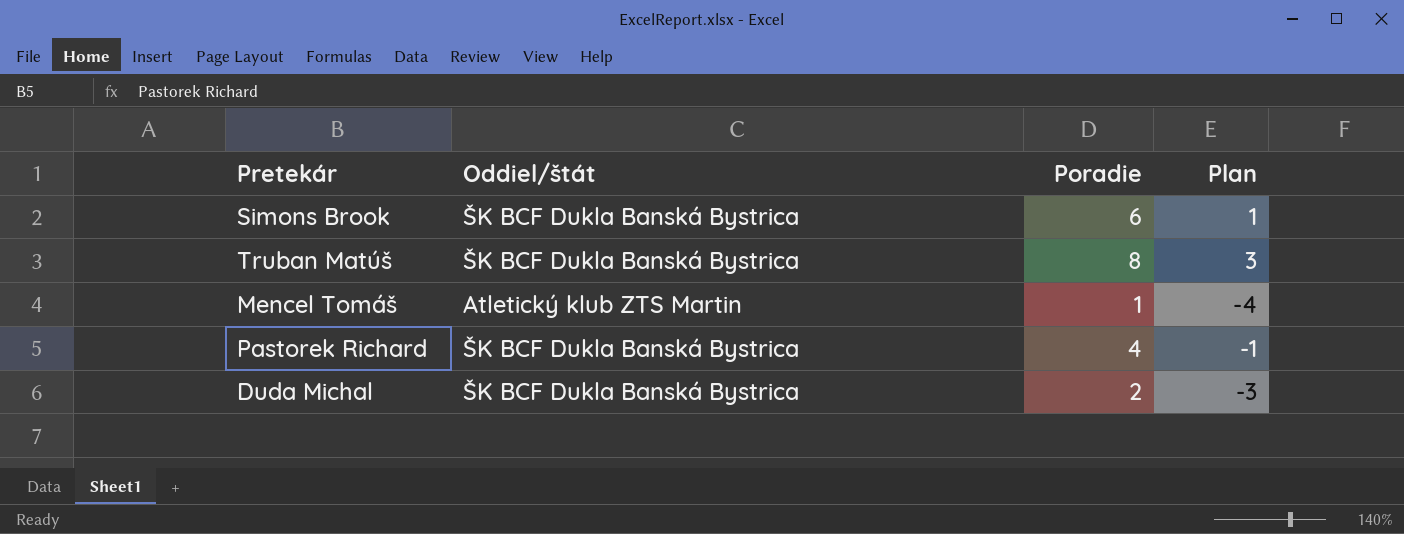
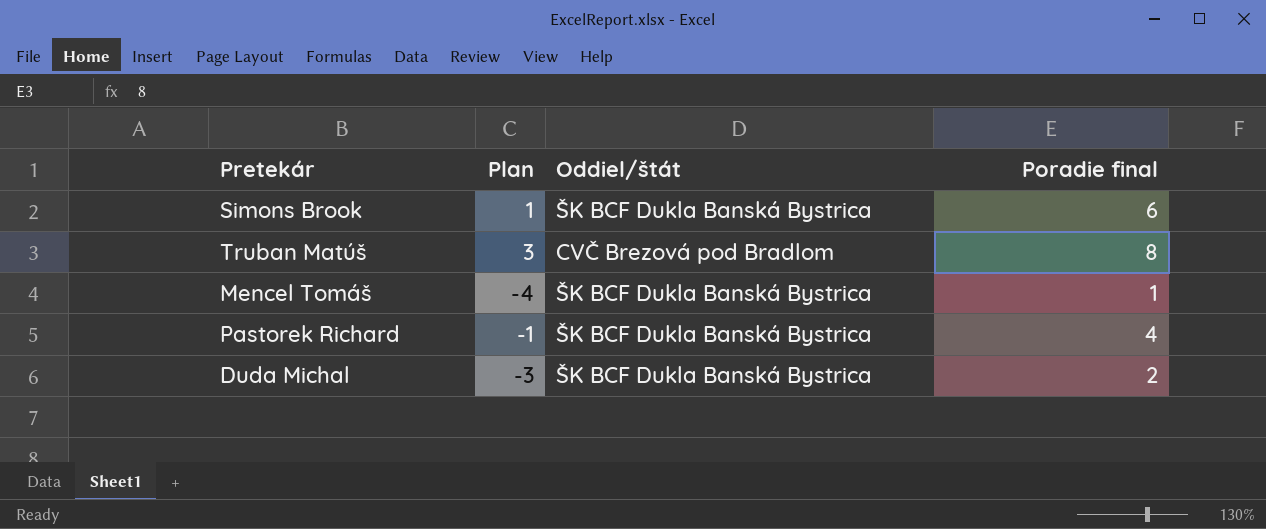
column Plan | position: 4 -> 2
column name: Poradie -> Poradie final
Truban Matúš | Oddiel/štát: ŠK BCF Dukla Banská Bystrica -> CVČ Brezová pod Bradlom
Mencel Tomáš | Oddiel/štát: Atletický klub ZTS Martin -> ŠK BCF Dukla Banská Bystrica

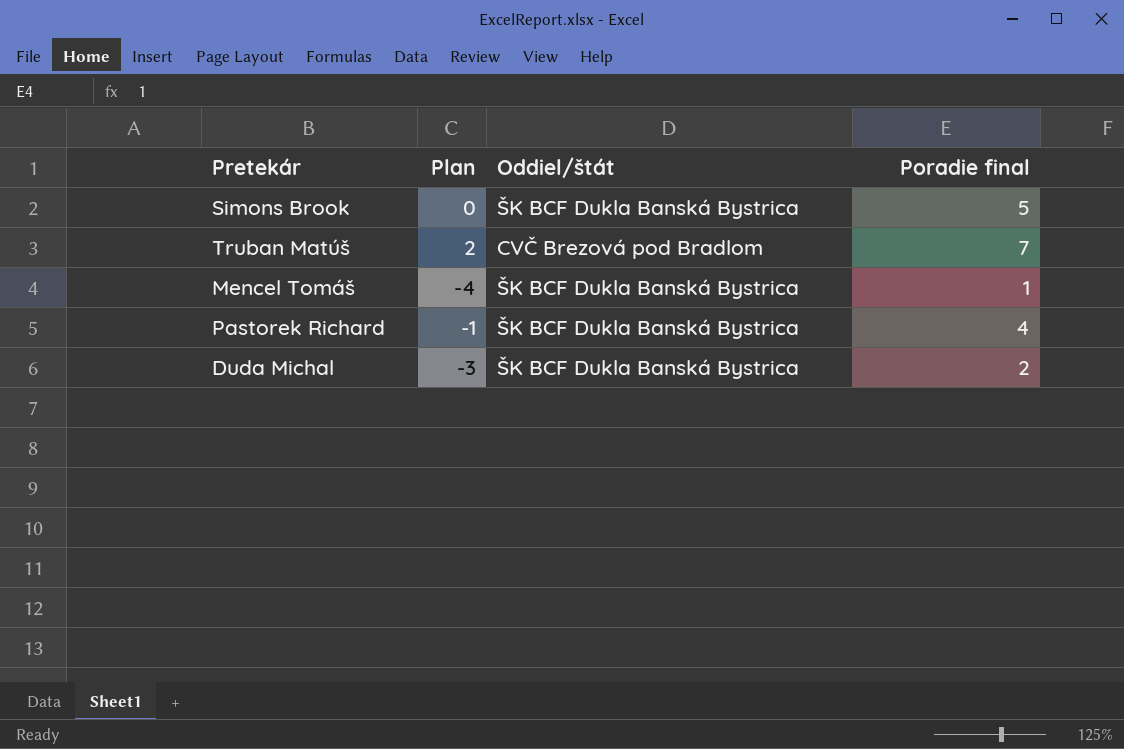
Simons Brook | Plan: 1 -> 0
Simons Brook | Poradie final: 6 -> 5
Truban Matúš | Plan: 3 -> 2
Truban Matúš | Poradie final: 8 -> 7

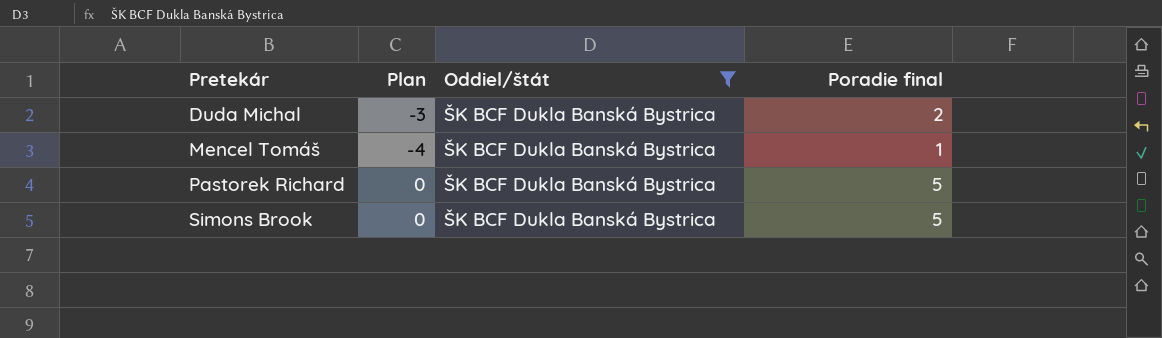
filter: none -> Oddiel/štát = ŠK BCF Dukla Banská Bystrica
row order: none -> Pretekár ascending
Pastorek Richard | Plan: -1 -> 0
Pastorek Richard | Poradie final: 4 -> 5

